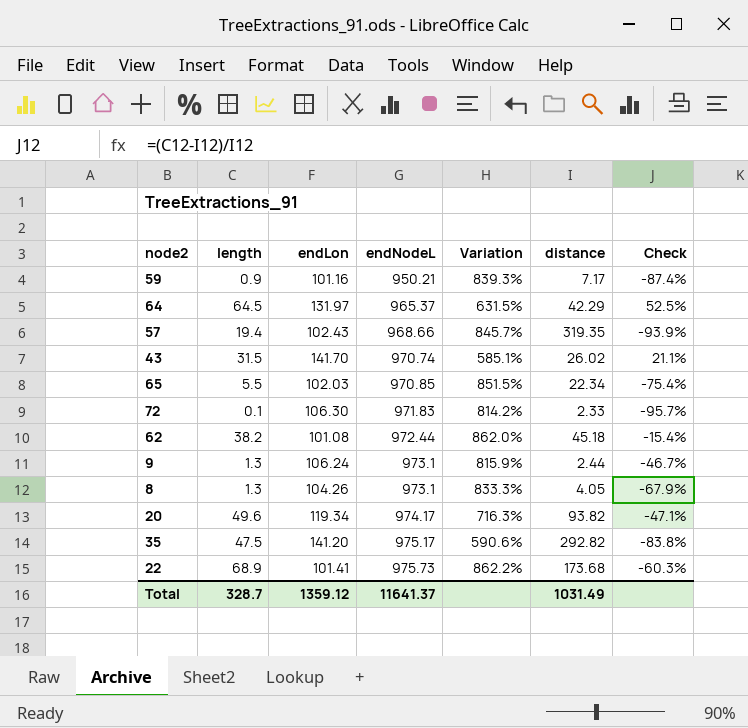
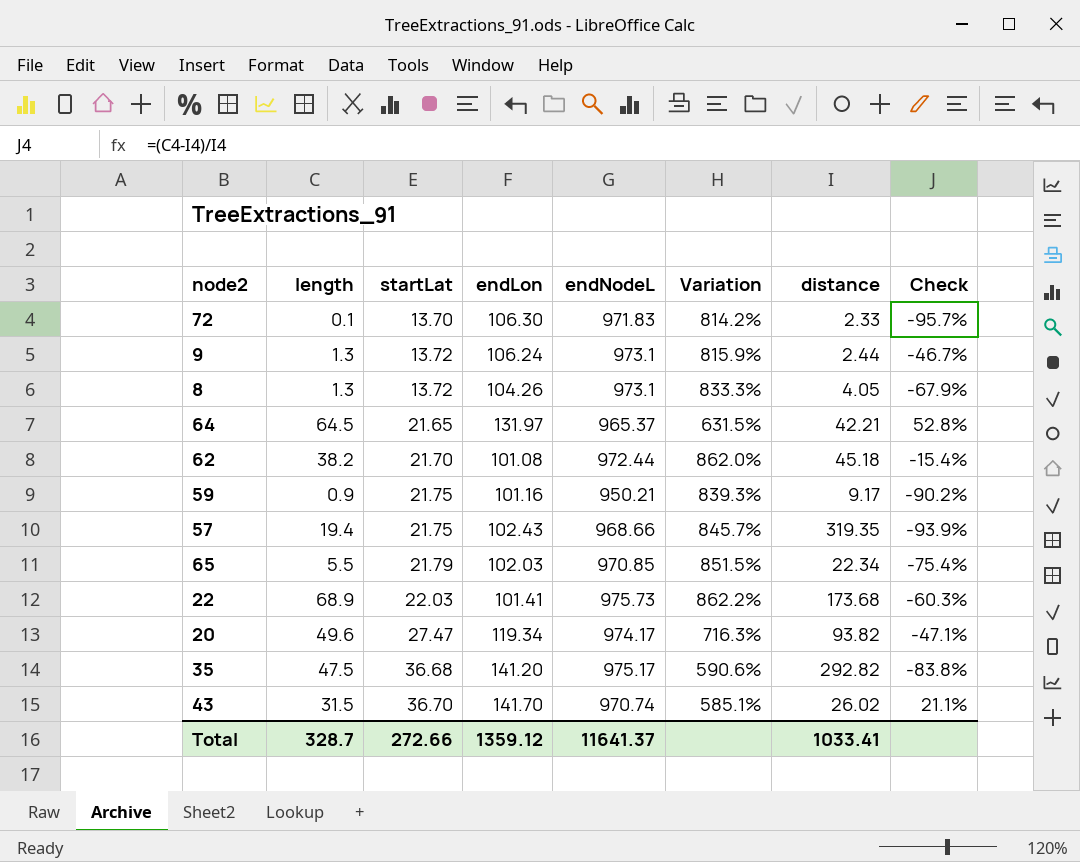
row order: endNodeL ascending -> startLat ascending
column startLat | position: none -> 3
64 | distance: 42.29 -> 42.21
64 | Check: 52.5% -> 52.8%
59 | distance: 7.17 -> 9.17
59 | Check: -87.4% -> -90.2%
Total | distance: 1031.49 -> 1033.41

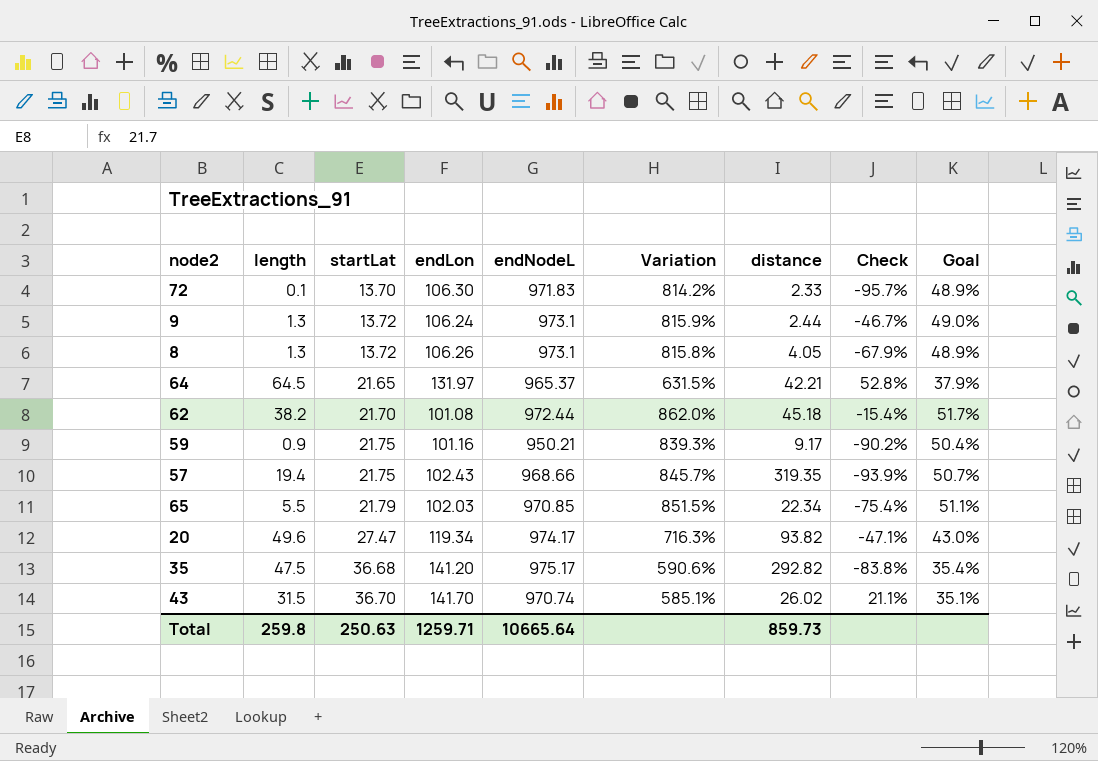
column Goal | formula: none -> [Variation] * 0.06
row 22: 68.9 | 22.03 | 101.41 | 975.73 | 862.2% | 173.68 | -60.3% -> none
8 | endLon: 104.26 -> 106.26
8 | Variation: 833.3% -> 815.8%
Total | length: 328.7 -> 259.8
Total | startLat: 272.66 -> 250.63
Total | endLon: 1359.12 -> 1259.71
Total | endNodeL: 11641.37 -> 10665.64
Total | distance: 1033.41 -> 859.73

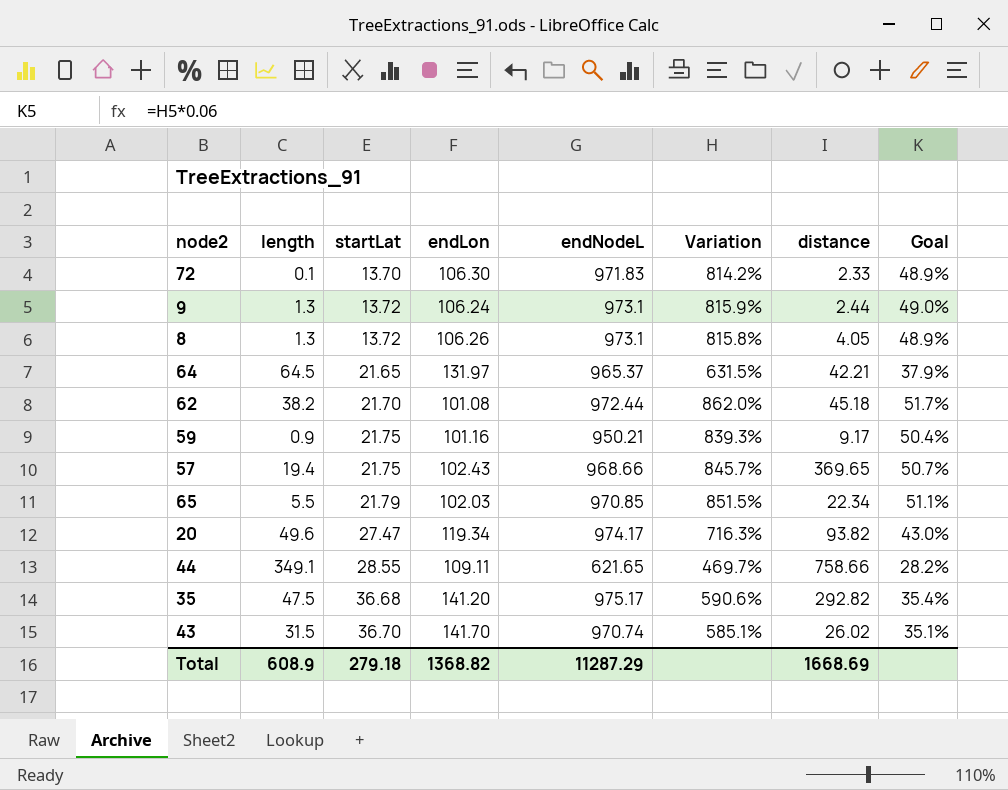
column Check | formula: ([length] - [distance]) / [distance] -> none
57 | distance: 319.35 -> 369.65
row 44: none -> 349.1 | 28.55 | 109.11 | 621.65 | 469.7% | 758.66 | 28.2%
Total | length: 259.8 -> 608.9
Total | startLat: 250.63 -> 279.18
Total | endLon: 1259.71 -> 1368.82
Total | endNodeL: 10665.64 -> 11287.29
Total | distance: 859.73 -> 1668.69

